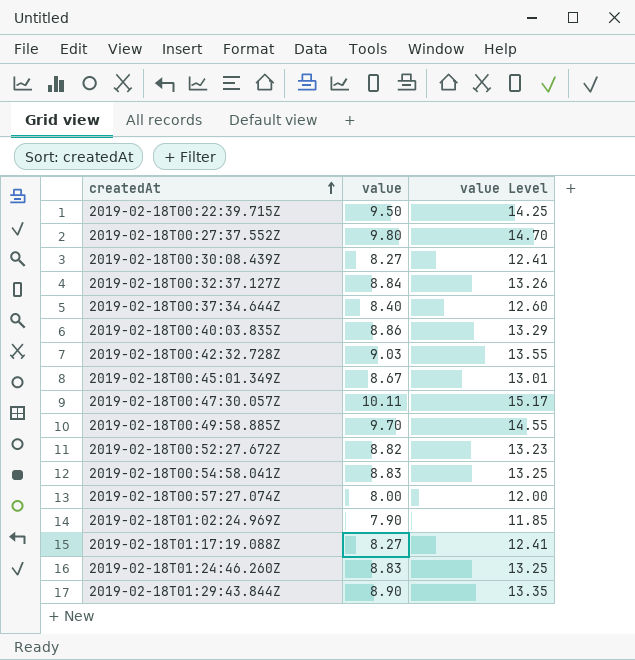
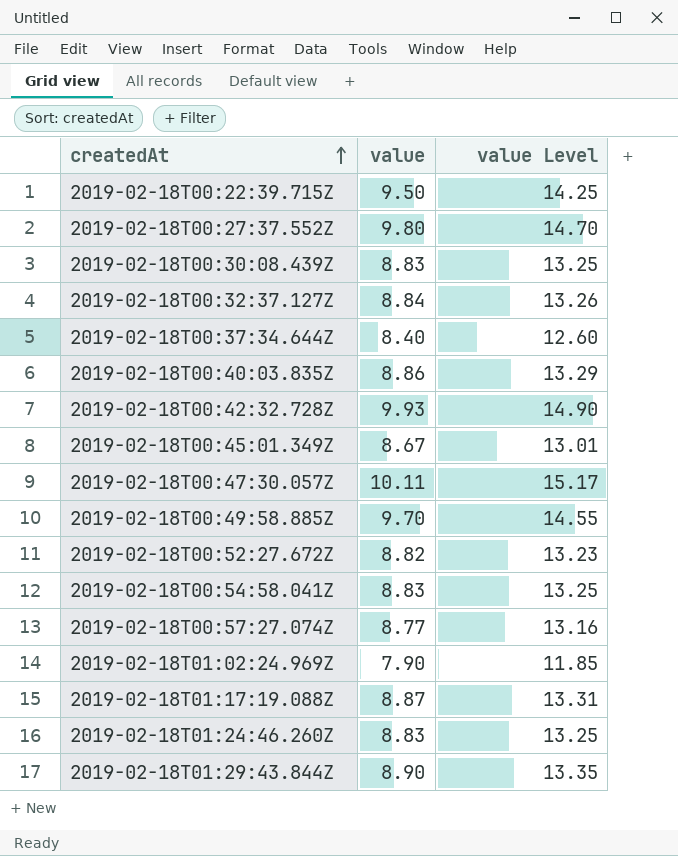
2019-02-18T00:30:08.439Z | value: 8.27 -> 8.83
2019-02-18T00:30:08.439Z | value Level: 12.41 -> 13.25
2019-02-18T00:42:32.728Z | value: 9.03 -> 9.93
2019-02-18T00:42:32.728Z | value Level: 13.55 -> 14.90
2019-02-18T00:57:27.074Z | value: 8.00 -> 8.77
2019-02-18T00:57:27.074Z | value Level: 12.00 -> 13.16
2019-02-18T01:17:19.088Z | value: 8.27 -> 8.87
2019-02-18T01:17:19.088Z | value Level: 12.41 -> 13.31

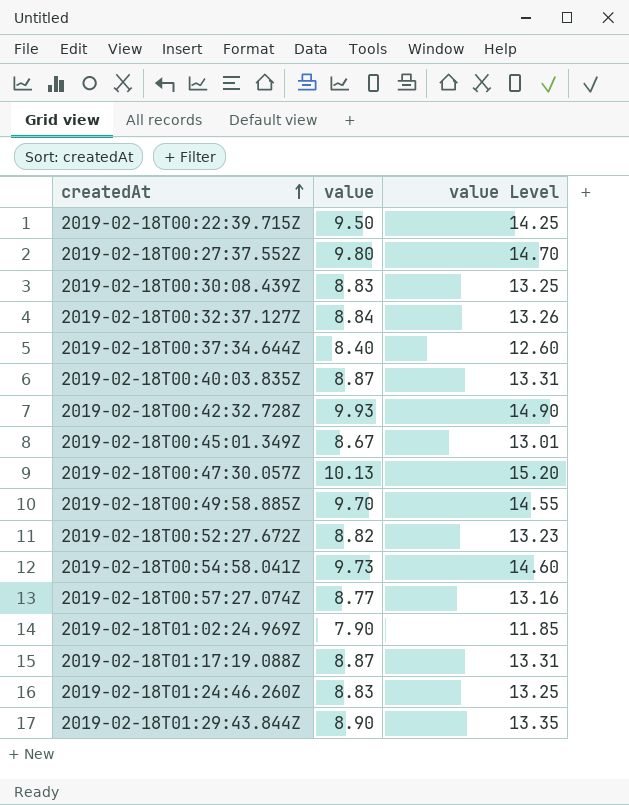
2019-02-18T00:40:03.835Z | value: 8.86 -> 8.87
2019-02-18T00:40:03.835Z | value Level: 13.29 -> 13.31
2019-02-18T00:47:30.057Z | value: 10.11 -> 10.13
2019-02-18T00:47:30.057Z | value Level: 15.17 -> 15.20
2019-02-18T00:54:58.041Z | value: 8.83 -> 9.73
2019-02-18T00:54:58.041Z | value Level: 13.25 -> 14.60

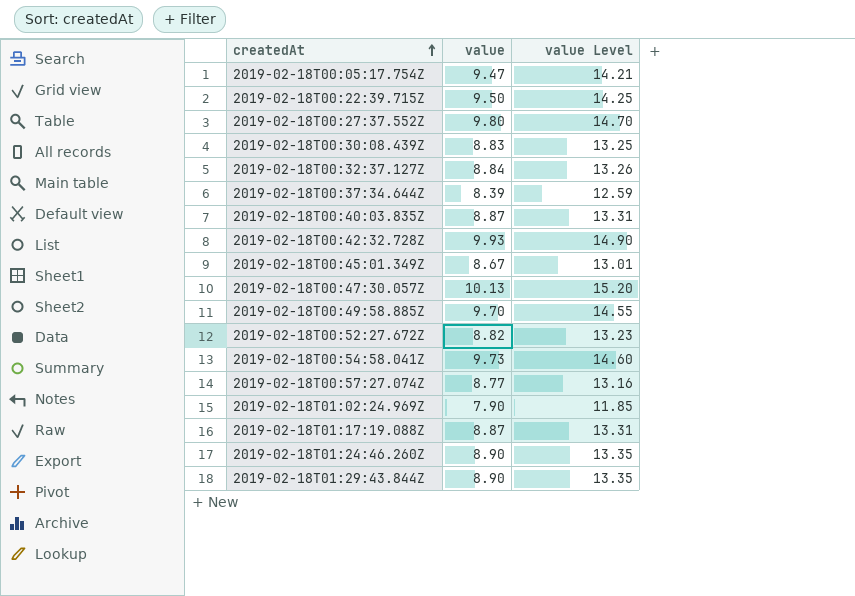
row 2019-02-18T00:05:17.754Z: none -> 9.47 | 14.21
2019-02-18T00:37:34.644Z | value: 8.40 -> 8.39
2019-02-18T00:37:34.644Z | value Level: 12.60 -> 12.59
2019-02-18T01:24:46.260Z | value: 8.83 -> 8.90
2019-02-18T01:24:46.260Z | value Level: 13.25 -> 13.35

